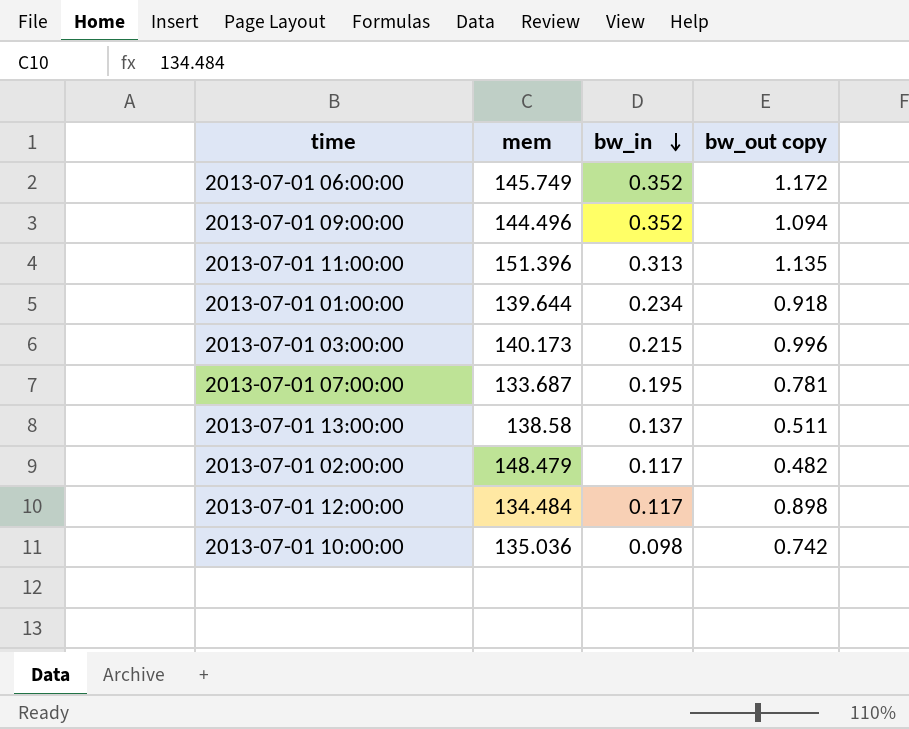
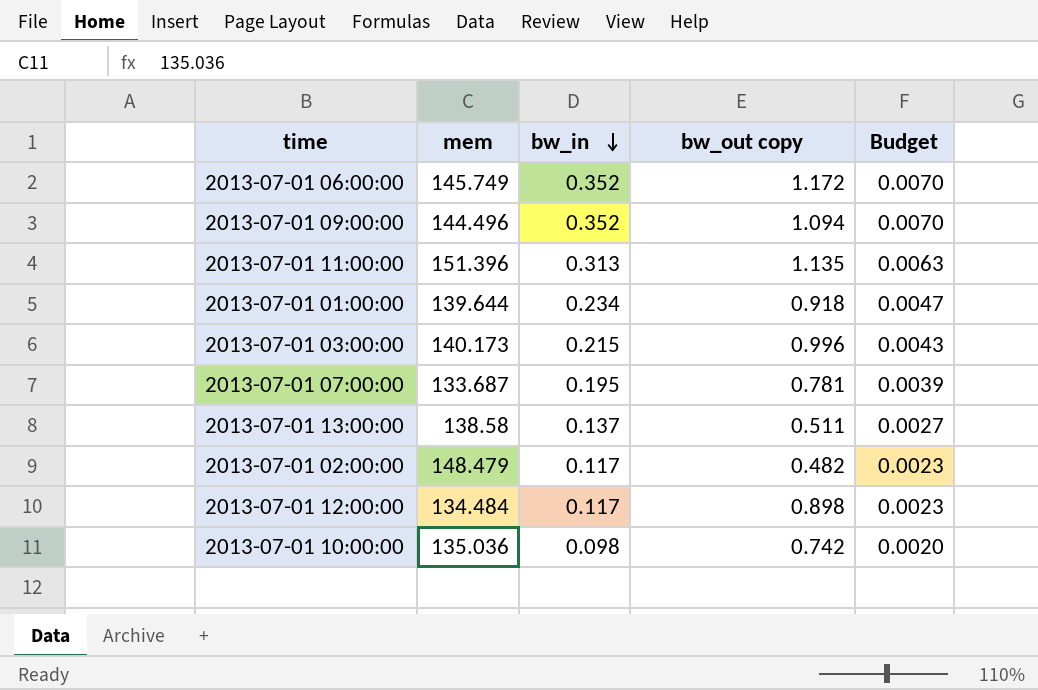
column Budget | formula: none -> [bw_in] * 0.02

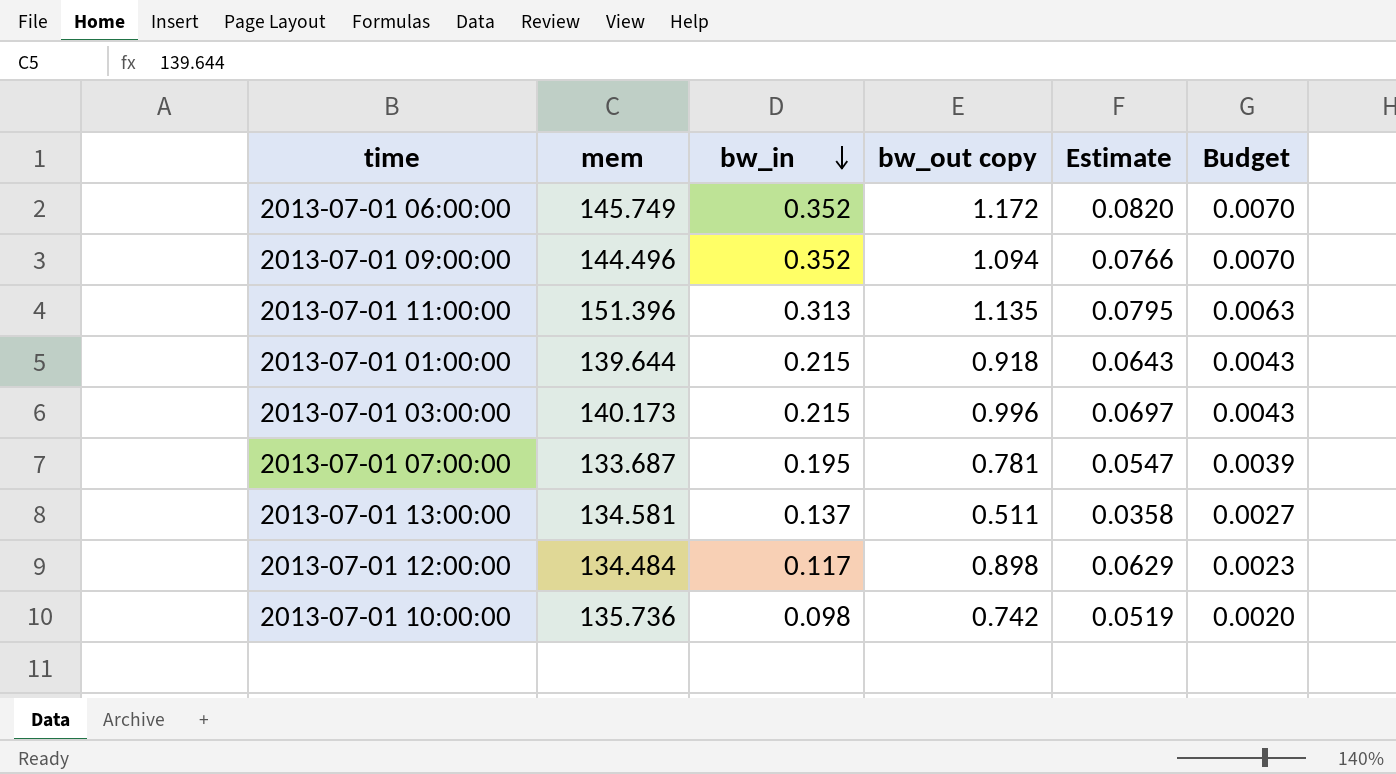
column Estimate | formula: none -> [bw_out copy] * 0.07
row 2013-07-01 02:00:00: 148.479 | 0.117 | 0.482 | 0.0023 -> none
2013-07-01 01:00:00 | bw_in: 0.234 -> 0.215
2013-07-01 01:00:00 | Budget: 0.0047 -> 0.0043
2013-07-01 13:00:00 | mem: 138.58 -> 134.581
2013-07-01 10:00:00 | mem: 135.036 -> 135.736

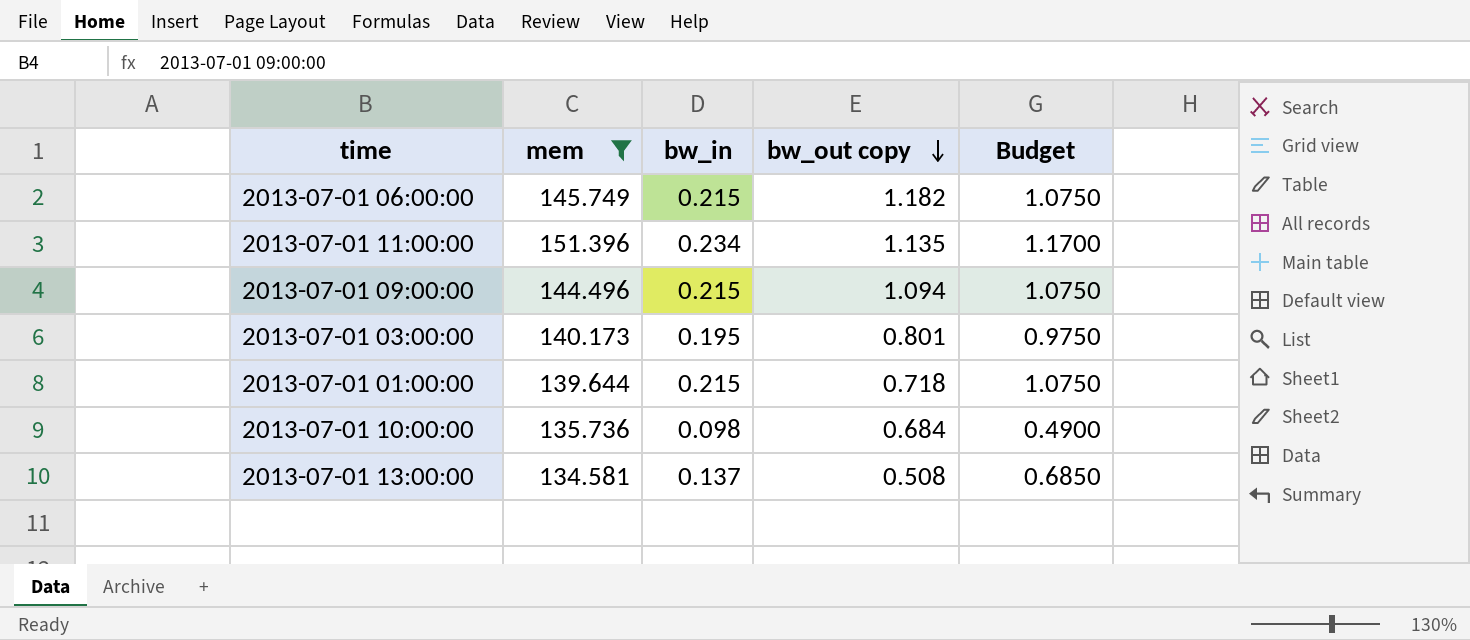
filter: none -> mem >= 134.581
row order: bw_in descending -> bw_out copy descending
column Estimate | formula: [bw_out copy] * 0.07 -> none
column Budget | formula: [bw_in] * 0.02 -> [bw_in] * 5
2013-07-01 06:00:00 | bw_in: 0.352 -> 0.215
2013-07-01 06:00:00 | bw_out copy: 1.172 -> 1.182
2013-07-01 11:00:00 | bw_in: 0.313 -> 0.234
2013-07-01 09:00:00 | bw_in: 0.352 -> 0.215
2013-07-01 03:00:00 | bw_in: 0.215 -> 0.195
2013-07-01 03:00:00 | bw_out copy: 0.996 -> 0.801
2013-07-01 01:00:00 | bw_out copy: 0.918 -> 0.718
2013-07-01 10:00:00 | bw_out copy: 0.742 -> 0.684
2013-07-01 13:00:00 | bw_out copy: 0.511 -> 0.508

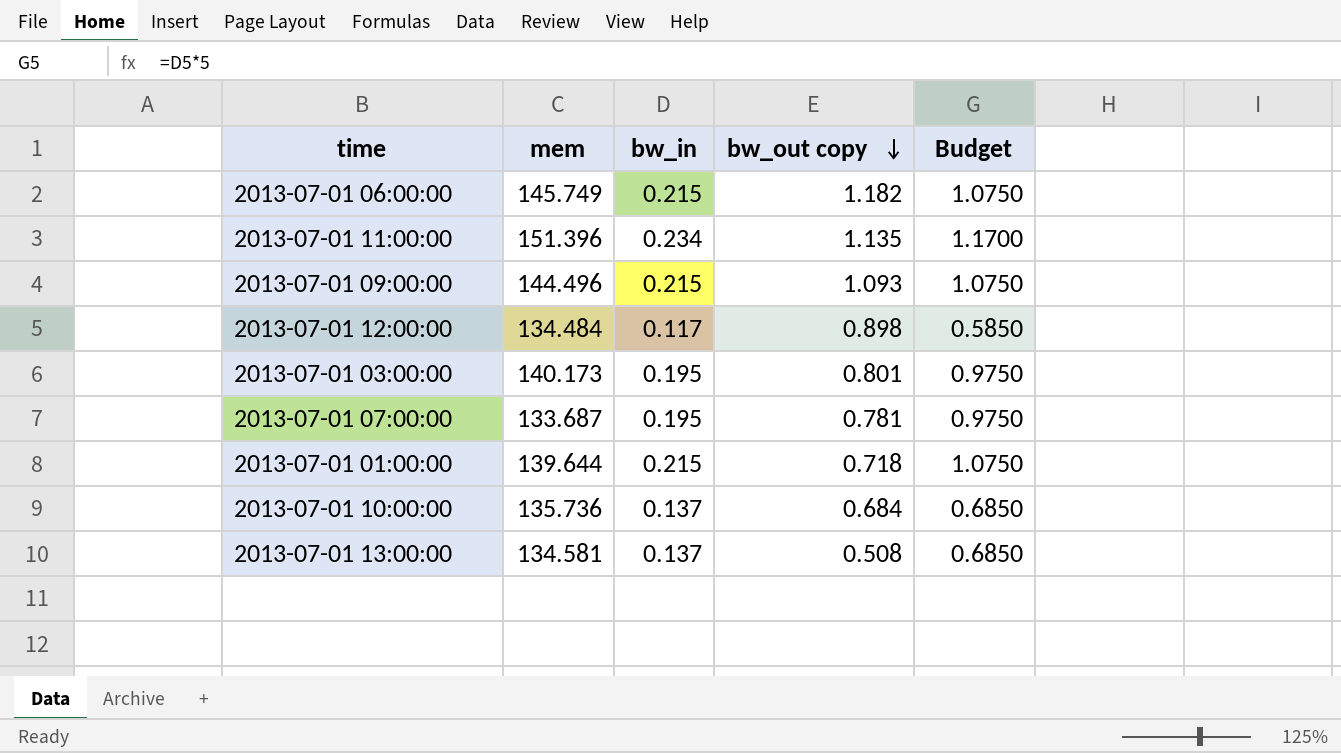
filter: mem >= 134.581 -> none
2013-07-01 09:00:00 | bw_out copy: 1.094 -> 1.093
2013-07-01 10:00:00 | bw_in: 0.098 -> 0.137
2013-07-01 10:00:00 | Budget: 0.4900 -> 0.6850

